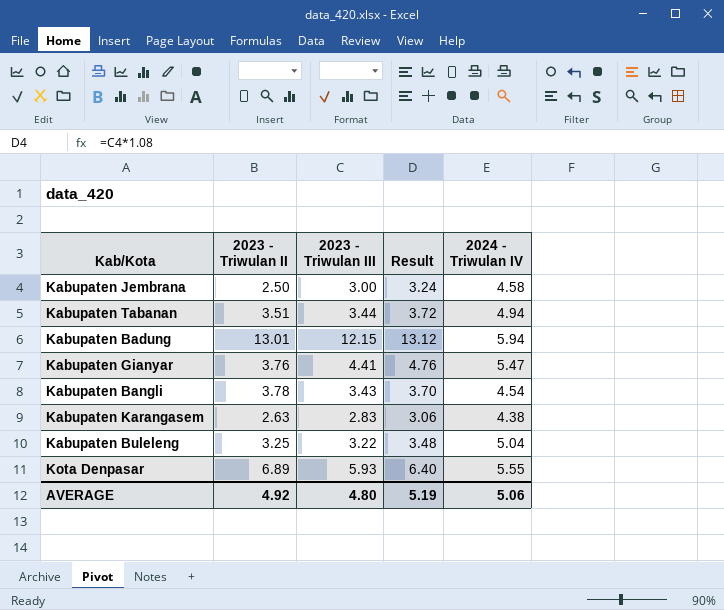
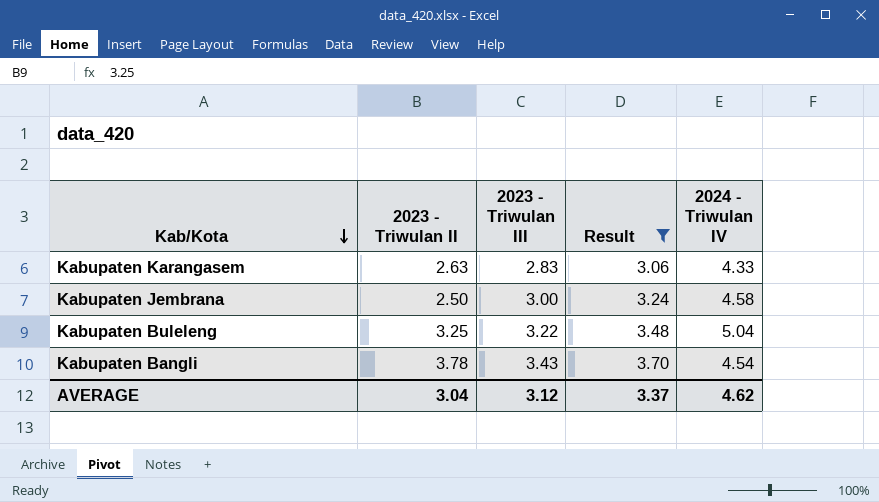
filter: none -> Result <= 3.70
row order: none -> Kab/Kota descending
Kabupaten Karangasem | 2024 - Triwulan IV: 4.38 -> 4.33
AVERAGE | 2023 - Triwulan II: 4.92 -> 3.04
AVERAGE | 2023 - Triwulan III: 4.80 -> 3.12
AVERAGE | Result: 5.19 -> 3.37
AVERAGE | 2024 - Triwulan IV: 5.06 -> 4.62

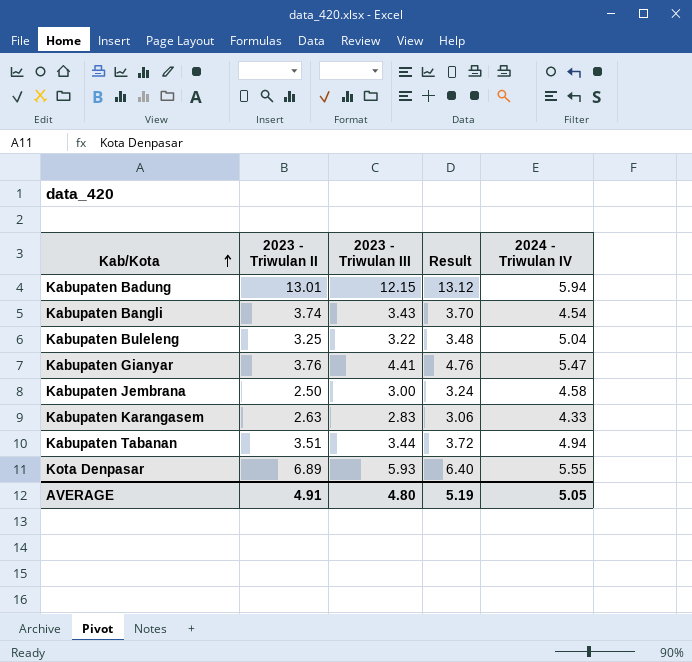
filter: Result <= 3.70 -> none
row order: Kab/Kota descending -> Kab/Kota ascending
Kabupaten Bangli | 2023 - Triwulan II: 3.78 -> 3.74
AVERAGE | 2023 - Triwulan II: 3.04 -> 4.91
AVERAGE | 2023 - Triwulan III: 3.12 -> 4.80
AVERAGE | Result: 3.37 -> 5.19
AVERAGE | 2024 - Triwulan IV: 4.62 -> 5.05

